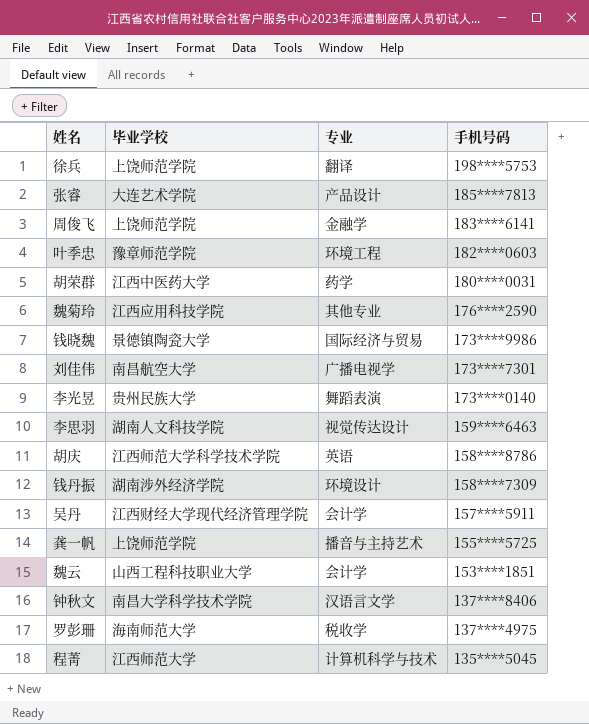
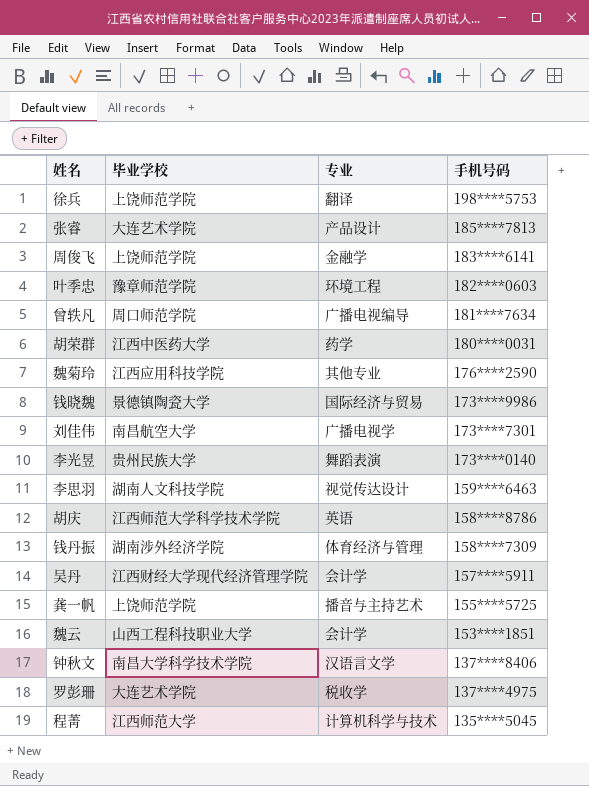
row 曾轶凡: none -> 周口师范学院 | 广播电视编导 | 181****7634
钱丹振 | 专业: 环境设计 -> 体育经济与管理
罗彭珊 | 毕业学校: 海南师范大学 -> 大连艺术学院

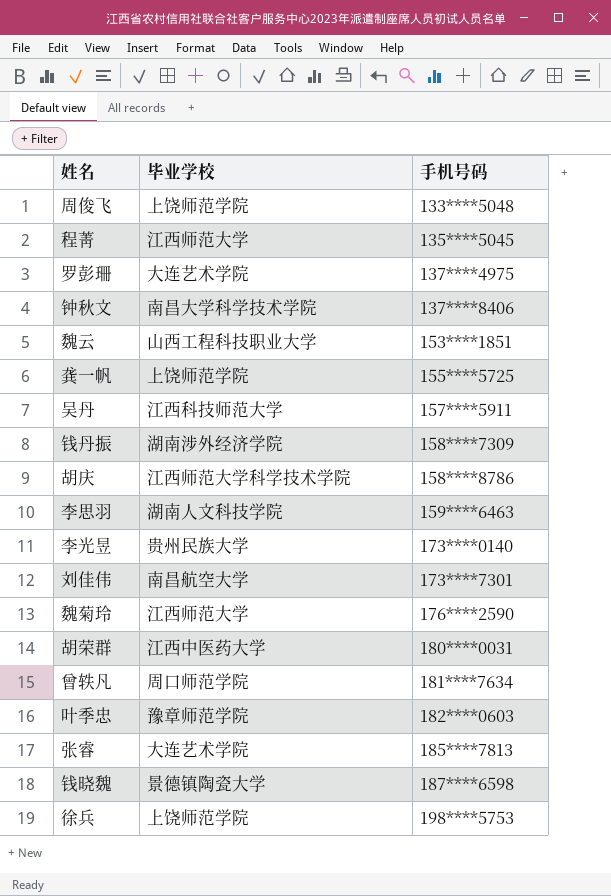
row order: 手机号码 descending -> 手机号码 ascending
column 专业 | position: 3 -> none
周俊飞 | 手机号码: 183****6141 -> 133****5048
吴丹 | 毕业学校: 江西财经大学现代经济管理学院 -> 江西科技师范大学
魏菊玲 | 毕业学校: 江西应用科技学院 -> 江西师范大学
钱晓魏 | 手机号码: 173****9986 -> 187****6598

